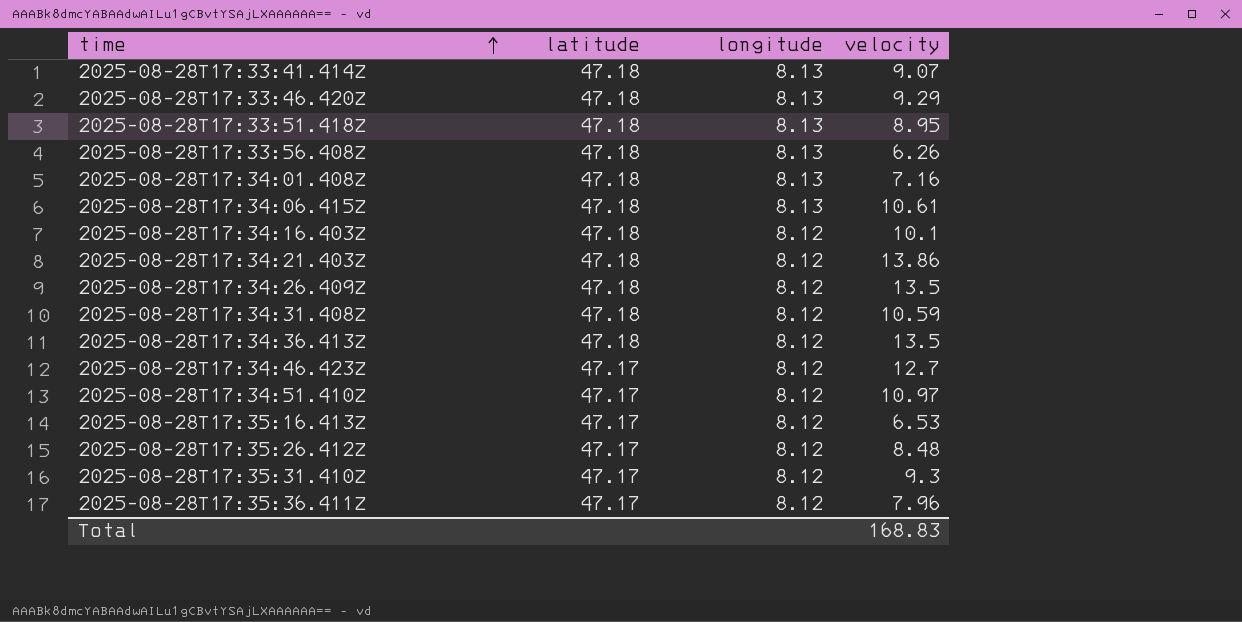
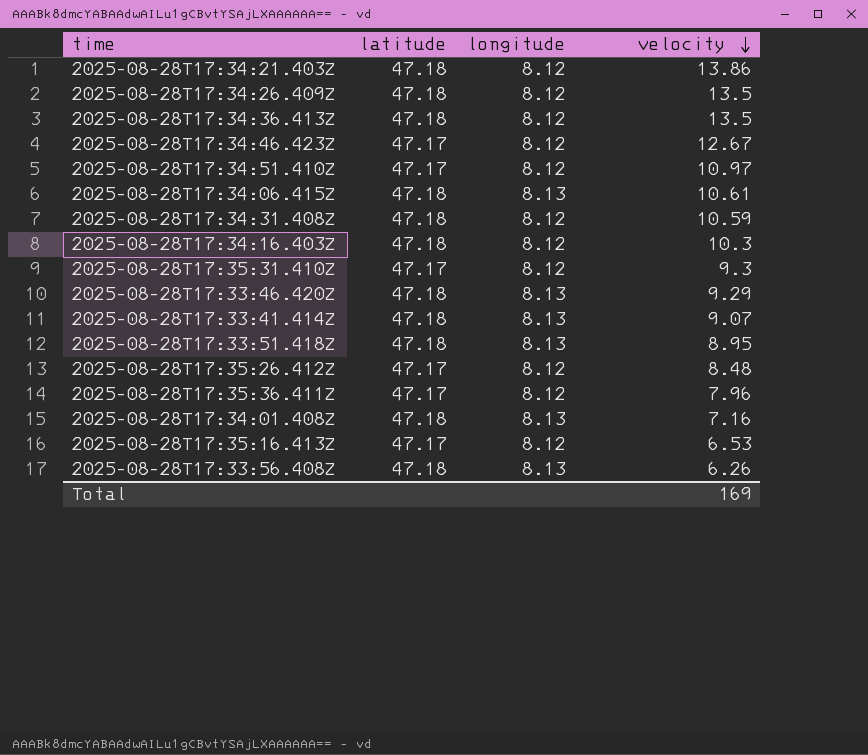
row order: time ascending -> velocity descending
2025-08-28T17:34:46.423Z | velocity: 12.7 -> 12.67
2025-08-28T17:34:16.403Z | velocity: 10.1 -> 10.3
Total | velocity: 168.83 -> 169

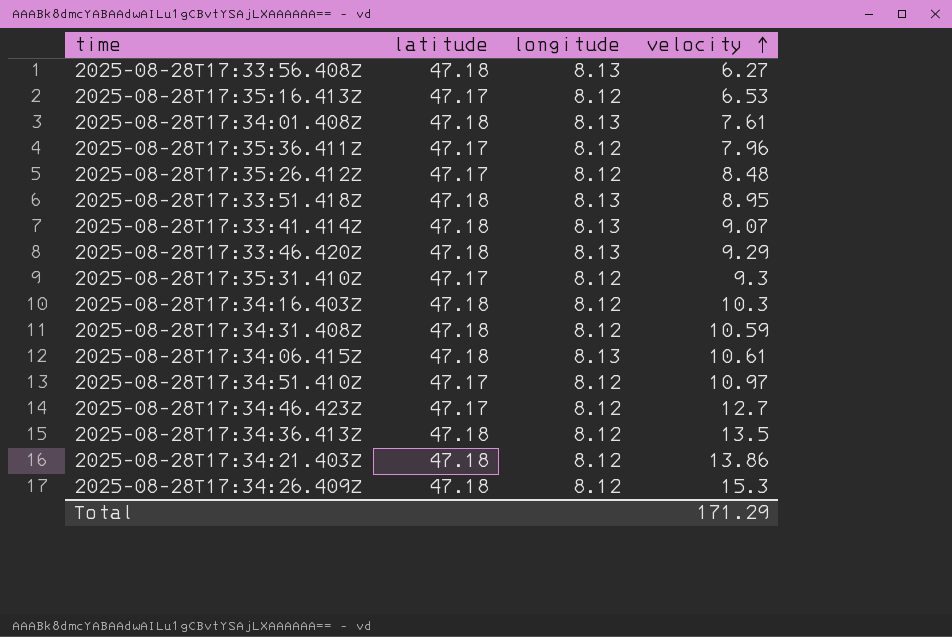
row order: velocity descending -> velocity ascending
2025-08-28T17:33:56.408Z | velocity: 6.26 -> 6.27
2025-08-28T17:34:01.408Z | velocity: 7.16 -> 7.61
2025-08-28T17:34:46.423Z | velocity: 12.67 -> 12.7
2025-08-28T17:34:26.409Z | velocity: 13.5 -> 15.3
Total | velocity: 169 -> 171.29

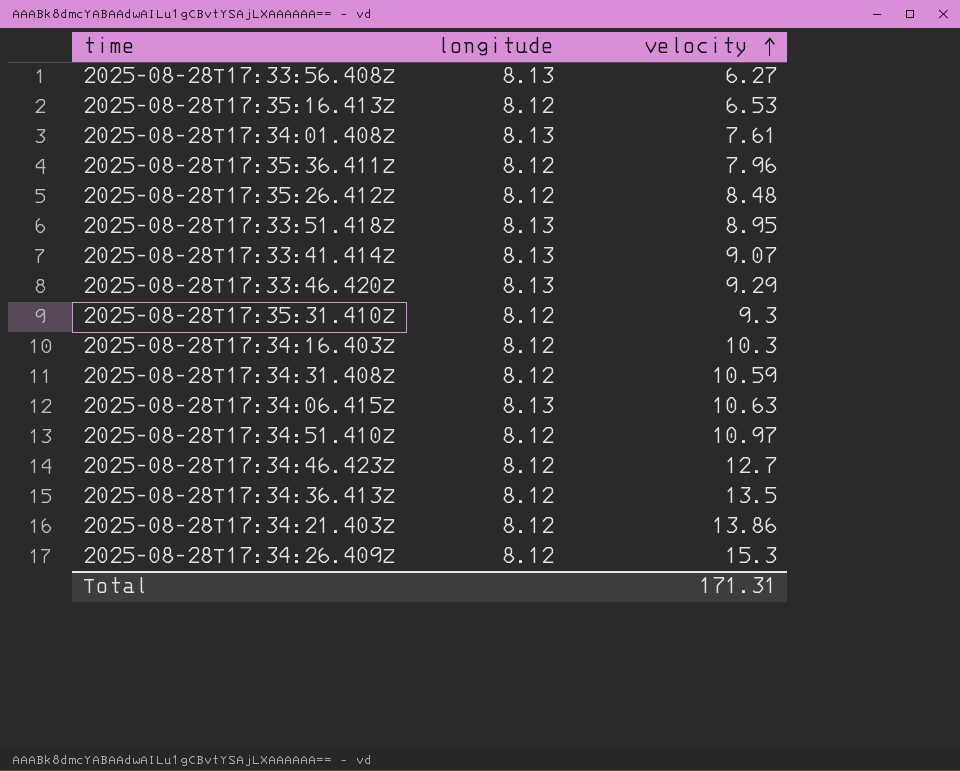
column latitude | position: 2 -> none
2025-08-28T17:34:06.415Z | velocity: 10.61 -> 10.63
Total | velocity: 171.29 -> 171.31

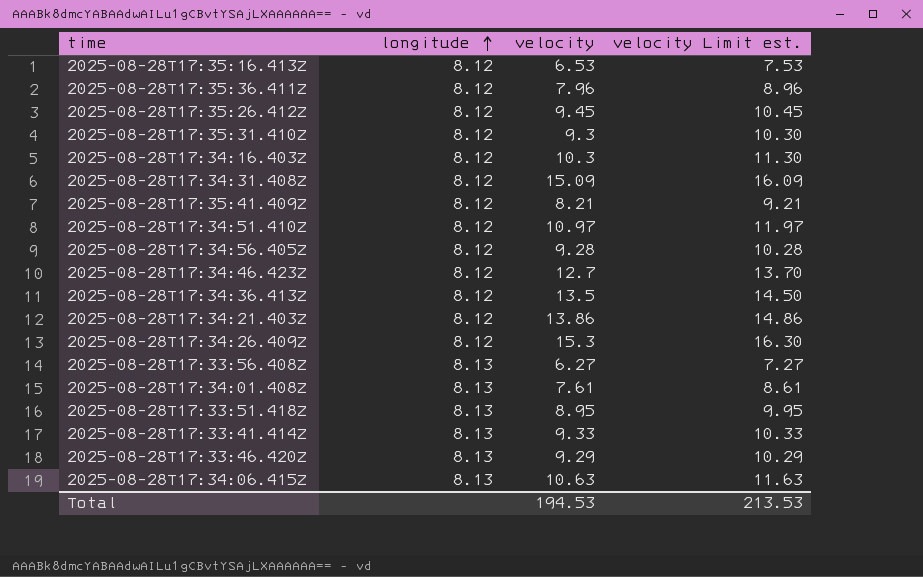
row order: velocity ascending -> longitude ascending
column velocity Limit est. | formula: none -> [velocity] + 1
2025-08-28T17:35:26.412Z | velocity: 8.48 -> 9.45
2025-08-28T17:34:31.408Z | velocity: 10.59 -> 15.09
row 2025-08-28T17:35:41.409Z: none -> 8.12 | 8.21 | 9.21
row 2025-08-28T17:34:56.405Z: none -> 8.12 | 9.28 | 10.28
2025-08-28T17:33:41.414Z | velocity: 9.07 -> 9.33
Total | velocity: 171.31 -> 194.53

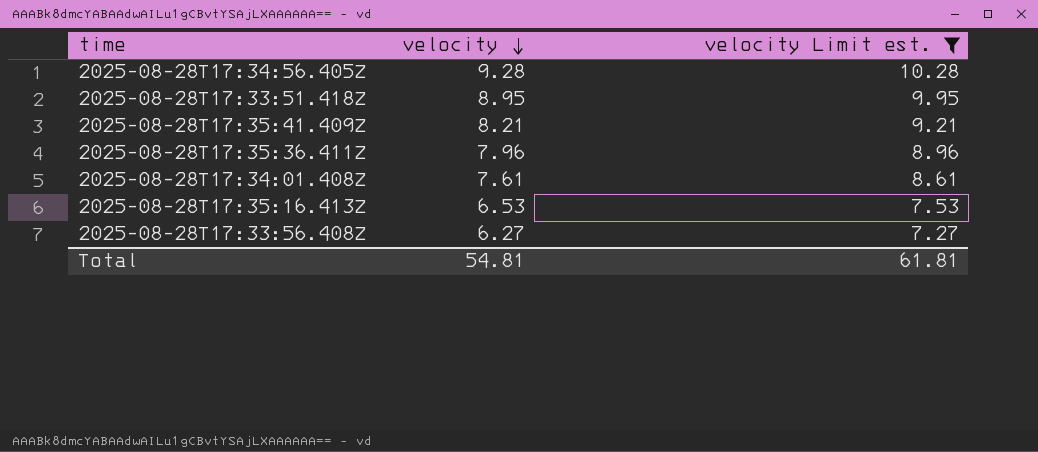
filter: none -> velocity Limit est. <= 10.28
row order: longitude ascending -> velocity descending
column longitude | position: 2 -> none
Total | velocity: 194.53 -> 54.81
Total | velocity Limit est.: 213.53 -> 61.81

